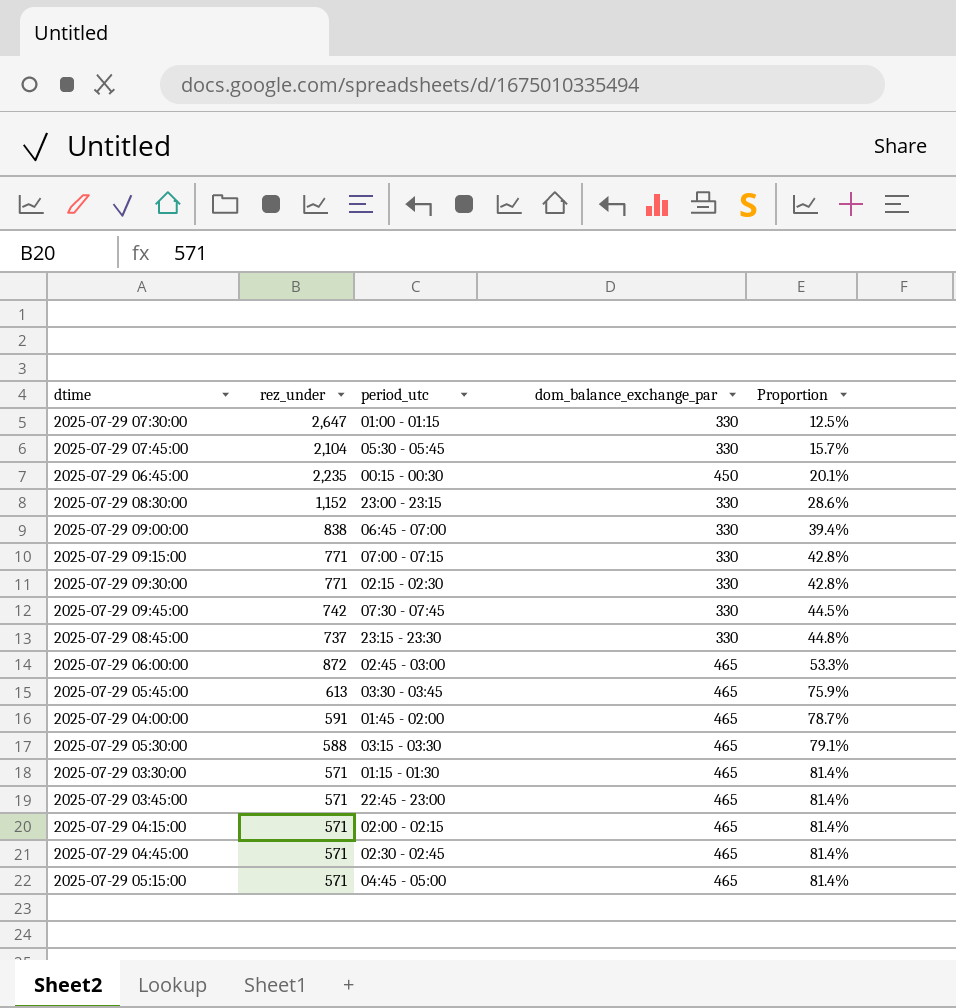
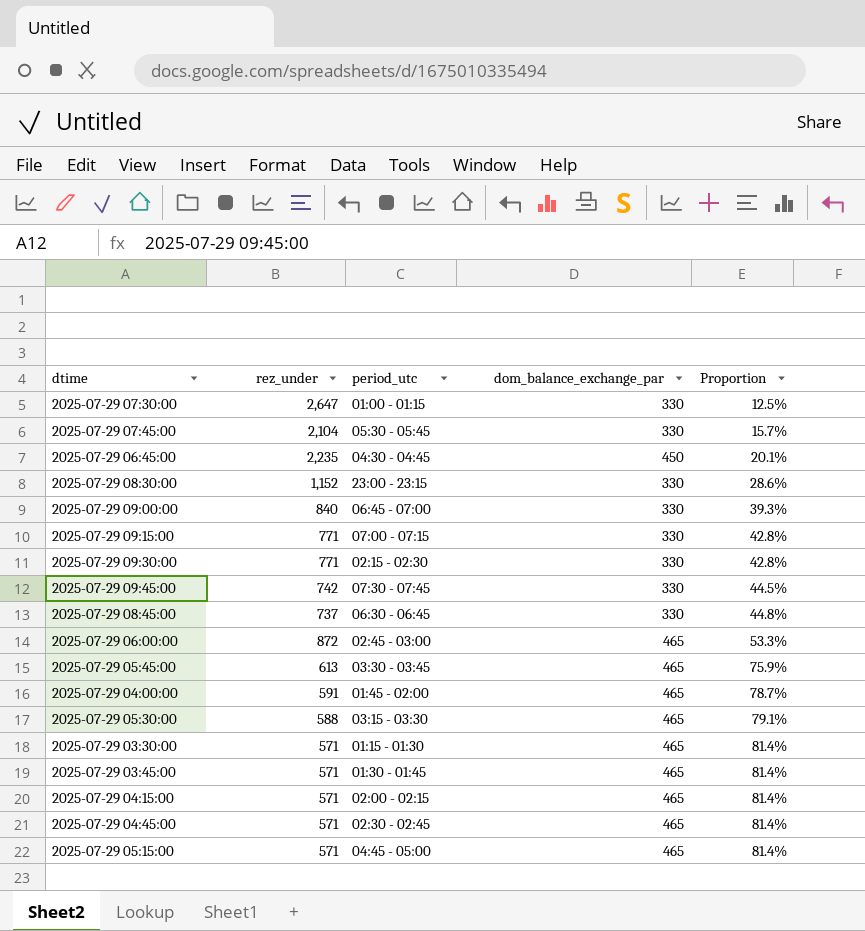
2025-07-29 06:45:00 | period_utc: 00:15 - 00:30 -> 04:30 - 04:45
2025-07-29 09:00:00 | rez_under: 838 -> 840
2025-07-29 09:00:00 | Proportion: 39.4% -> 39.3%
2025-07-29 08:45:00 | period_utc: 23:15 - 23:30 -> 06:30 - 06:45
2025-07-29 03:45:00 | period_utc: 22:45 - 23:00 -> 01:30 - 01:45

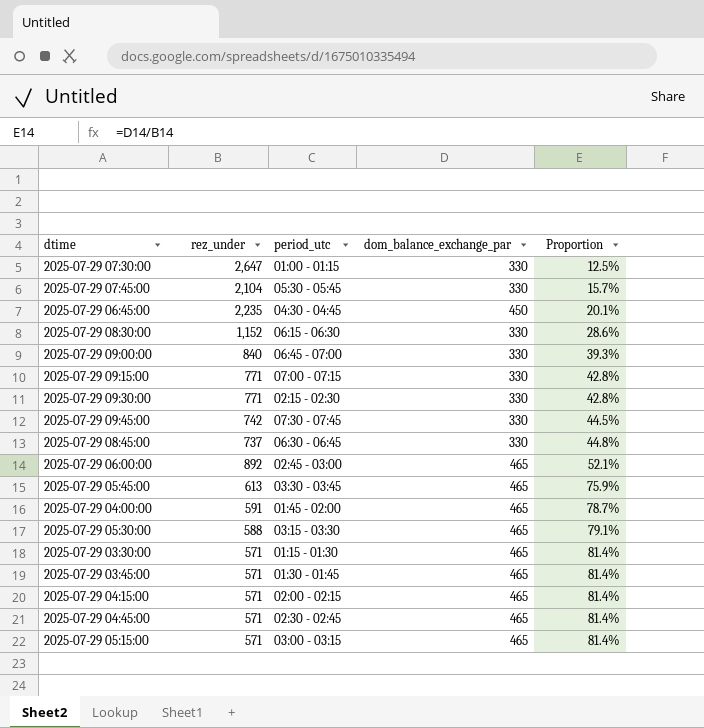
2025-07-29 08:30:00 | period_utc: 23:00 - 23:15 -> 06:15 - 06:30
2025-07-29 06:00:00 | rez_under: 872 -> 892
2025-07-29 06:00:00 | Proportion: 53.3% -> 52.1%
2025-07-29 05:15:00 | period_utc: 04:45 - 05:00 -> 03:00 - 03:15

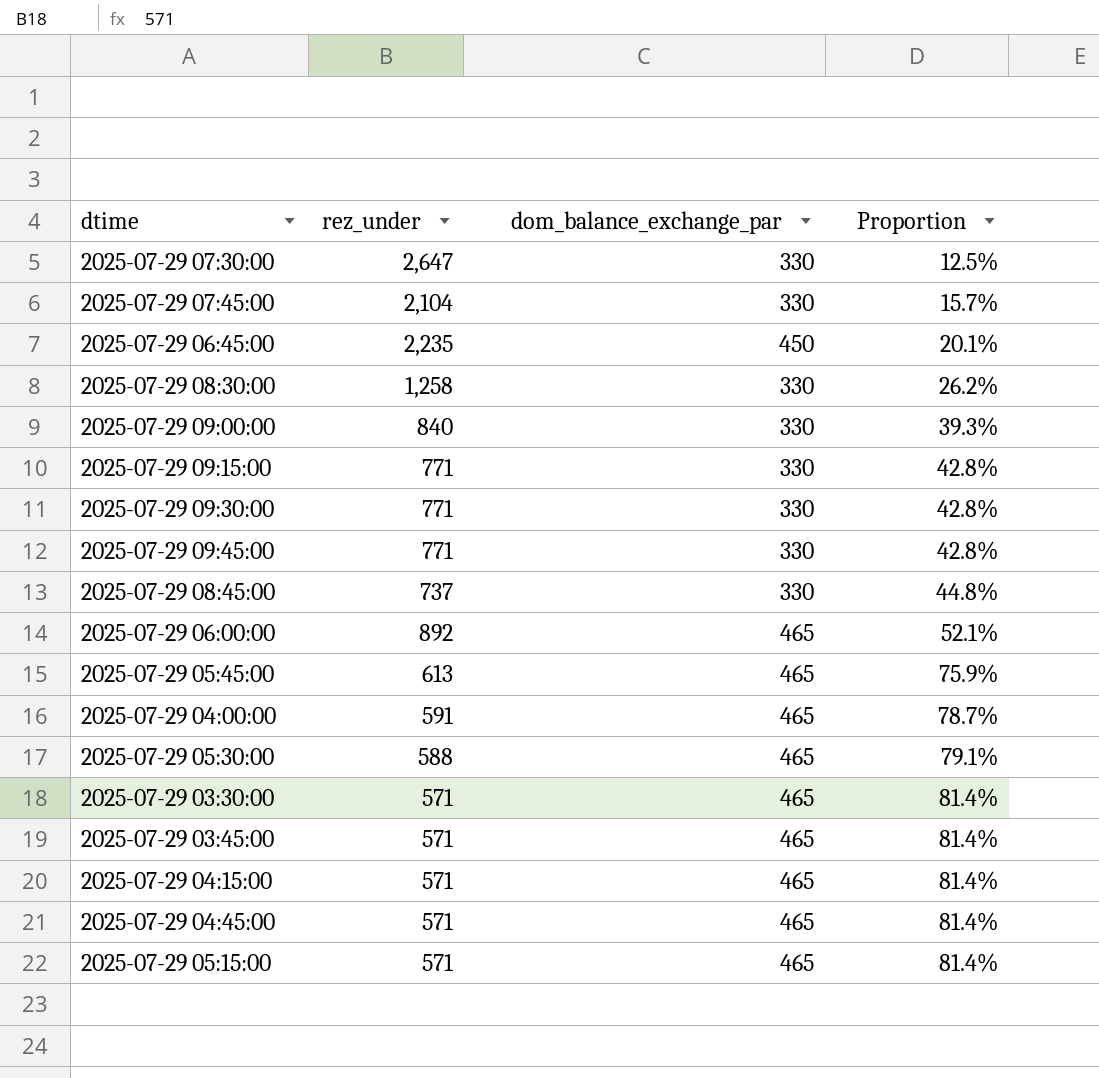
column period_utc | position: 3 -> none
2025-07-29 08:30:00 | rez_under: 1,152 -> 1,258
2025-07-29 08:30:00 | Proportion: 28.6% -> 26.2%
2025-07-29 09:45:00 | rez_under: 742 -> 771
2025-07-29 09:45:00 | Proportion: 44.5% -> 42.8%

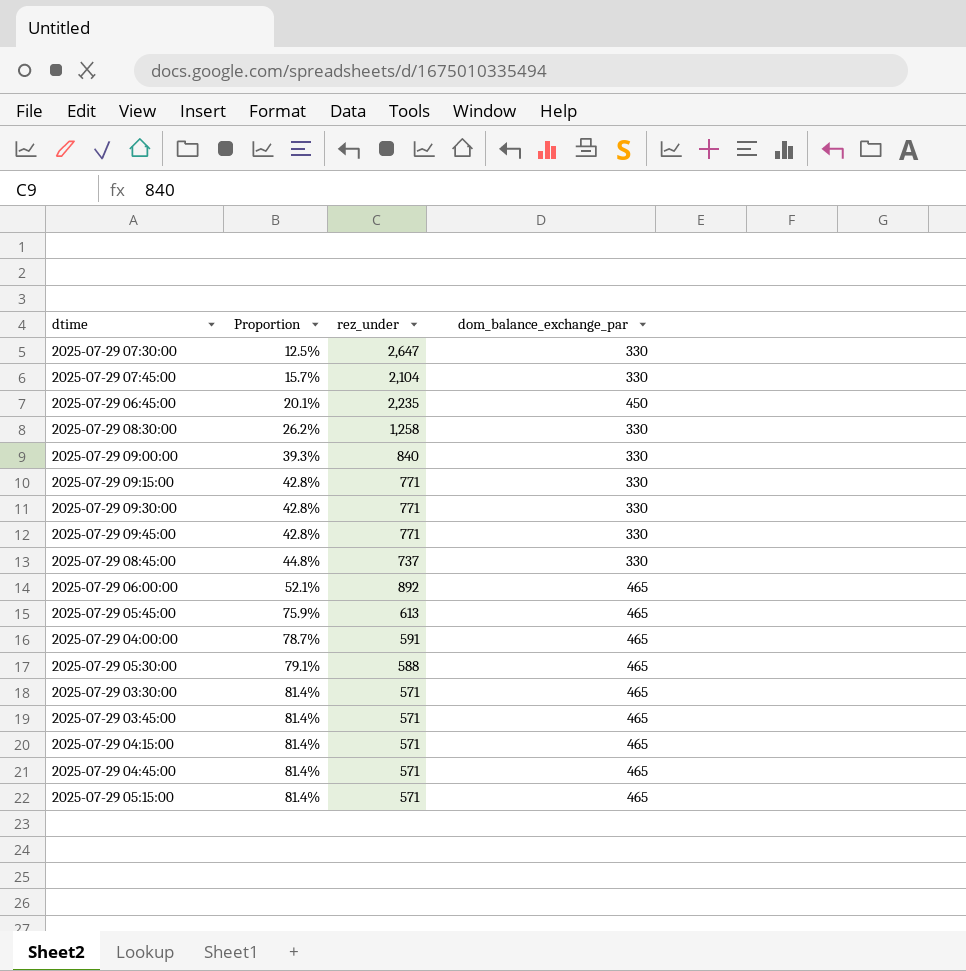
column Proportion | position: 4 -> 2

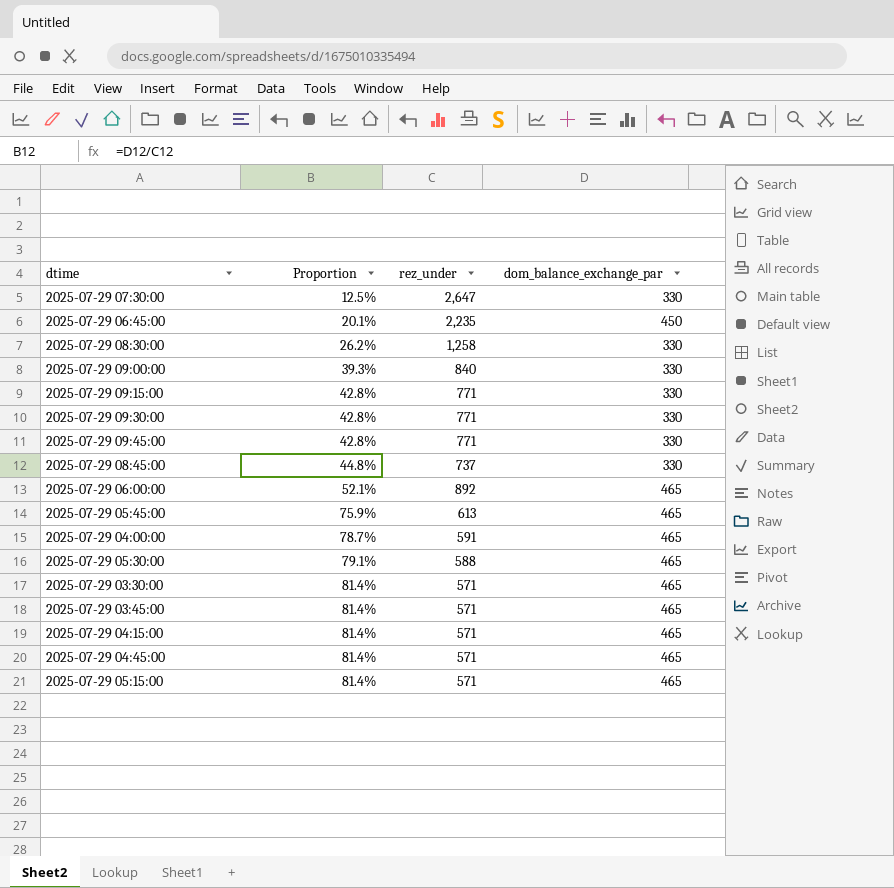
row 2025-07-29 07:45:00: 15.7% | 2,104 | 330 -> none

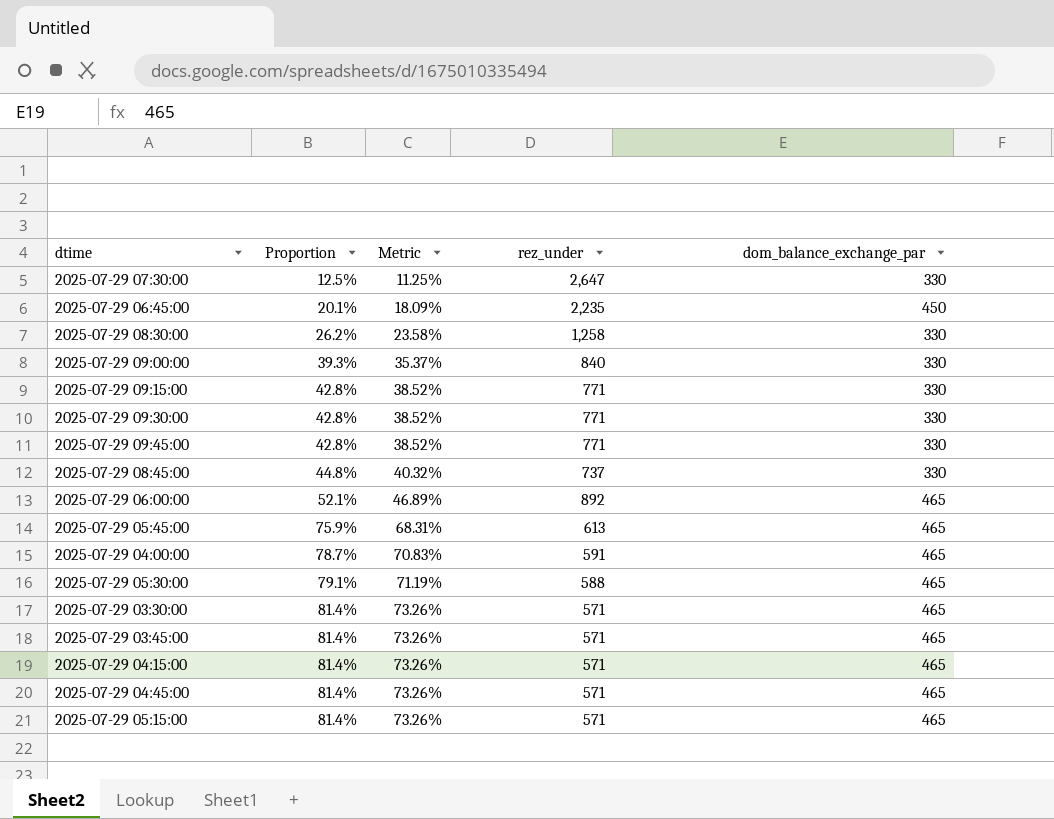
column Metric | formula: none -> [Proportion] * 0.9

